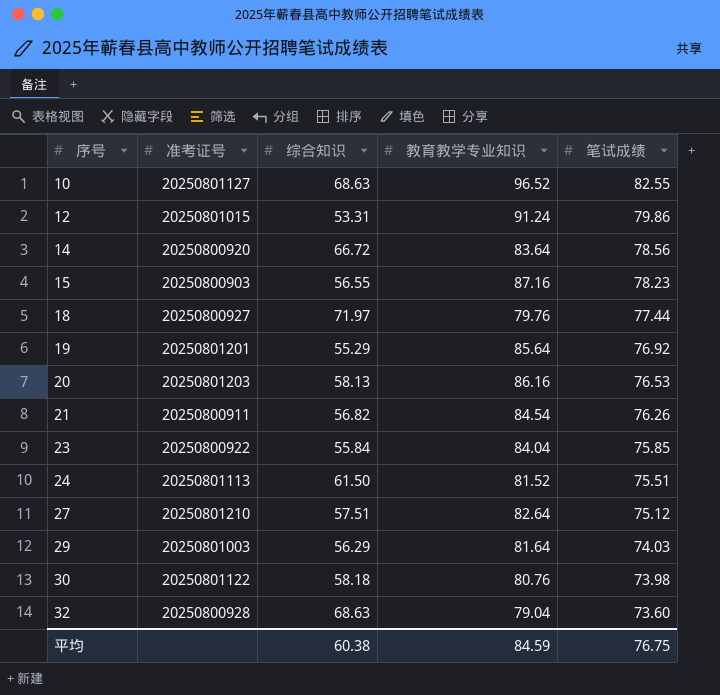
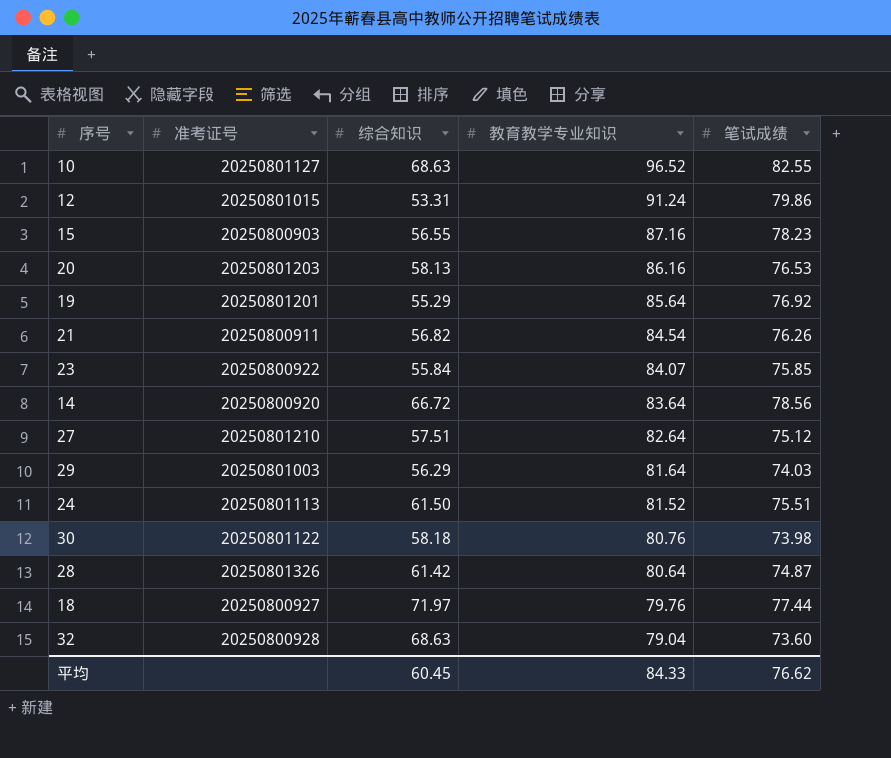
row order: 序号 ascending -> 教育教学专业知识 descending
23 | 教育教学专业知识: 84.04 -> 84.07
row 28: none -> 20250801326 | 61.42 | 80.64 | 74.87
平均 | 综合知识: 60.38 -> 60.45
平均 | 教育教学专业知识: 84.59 -> 84.33
平均 | 笔试成绩: 76.75 -> 76.62

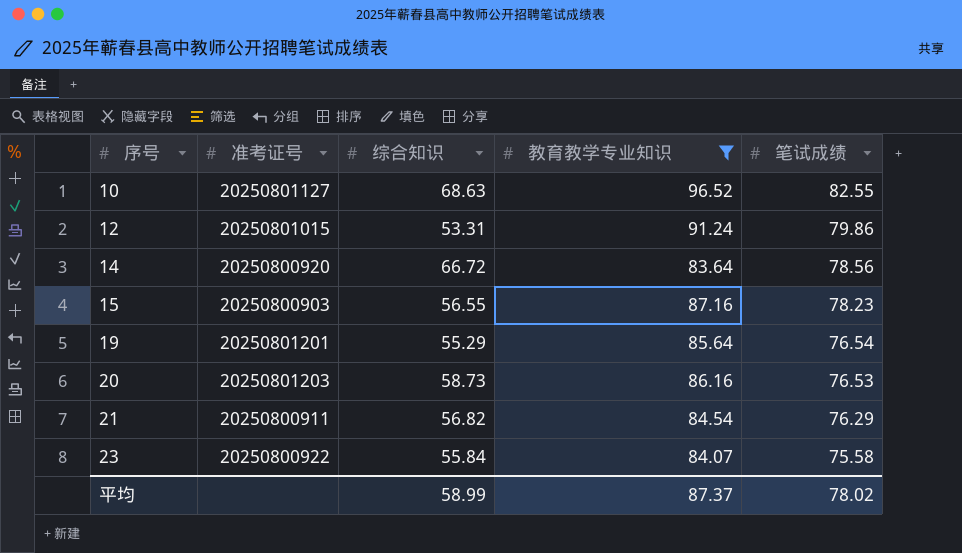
filter: none -> 教育教学专业知识 >= 83.64
row order: 教育教学专业知识 descending -> 序号 ascending
19 | 笔试成绩: 76.92 -> 76.54
20 | 综合知识: 58.13 -> 58.73
21 | 笔试成绩: 76.26 -> 76.29
23 | 笔试成绩: 75.85 -> 75.58
平均 | 综合知识: 60.45 -> 58.99
平均 | 教育教学专业知识: 84.33 -> 87.37
平均 | 笔试成绩: 76.62 -> 78.02

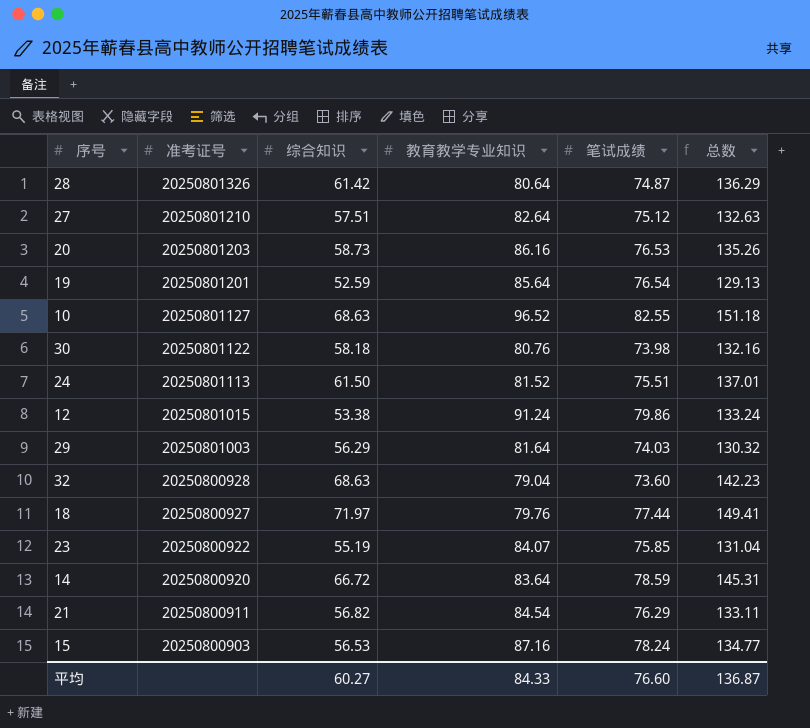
filter: 教育教学专业知识 >= 83.64 -> none
row order: 序号 ascending -> 准考证号 descending
column 总数 | formula: none -> [综合知识] + [笔试成绩]
19 | 综合知识: 55.29 -> 52.59
12 | 综合知识: 53.31 -> 53.38
23 | 综合知识: 55.84 -> 55.19
23 | 笔试成绩: 75.58 -> 75.85
14 | 笔试成绩: 78.56 -> 78.59
15 | 综合知识: 56.55 -> 56.53
15 | 笔试成绩: 78.23 -> 78.24
平均 | 综合知识: 58.99 -> 60.27
平均 | 教育教学专业知识: 87.37 -> 84.33
平均 | 笔试成绩: 78.02 -> 76.60

